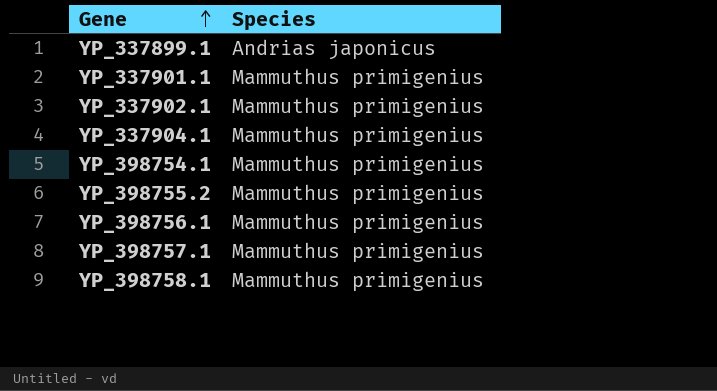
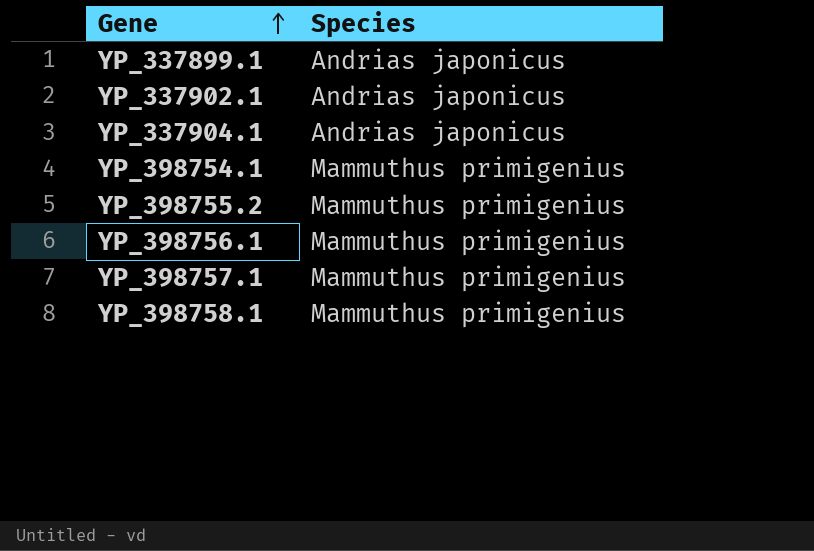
row YP_337901.1: Mammuthus primigenius -> none
YP_337902.1 | Species: Mammuthus primigenius -> Andrias japonicus
YP_337904.1 | Species: Mammuthus primigenius -> Andrias japonicus

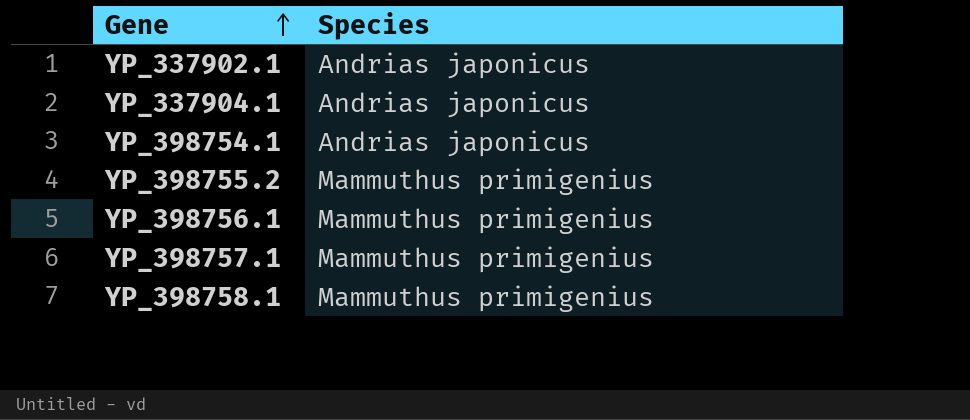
row YP_337899.1: Andrias japonicus -> none
YP_398754.1 | Species: Mammuthus primigenius -> Andrias japonicus

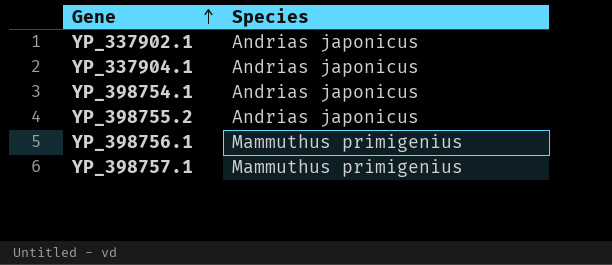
row YP_398758.1: Mammuthus primigenius -> none
YP_398755.2 | Species: Mammuthus primigenius -> Andrias japonicus

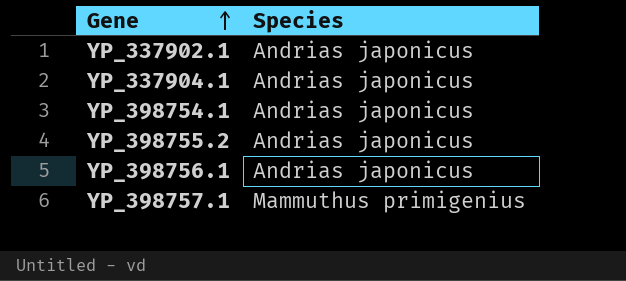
YP_398756.1 | Species: Mammuthus primigenius -> Andrias japonicus

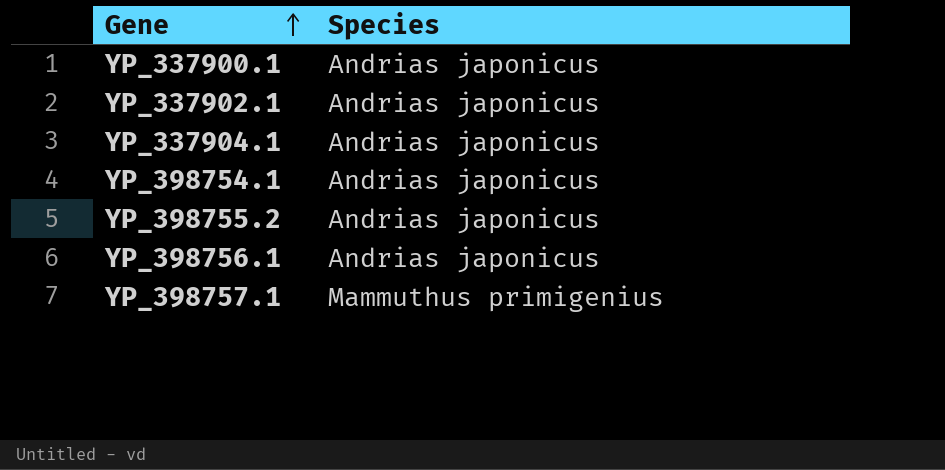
row YP_337900.1: none -> Andrias japonicus

